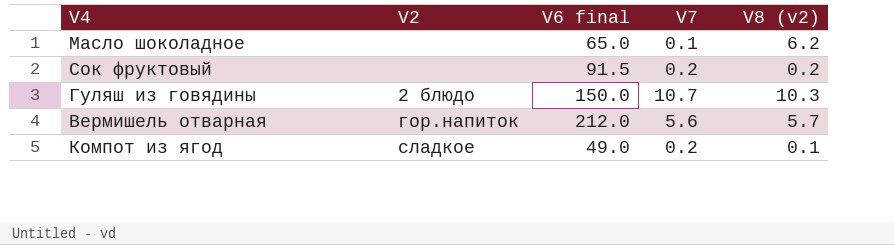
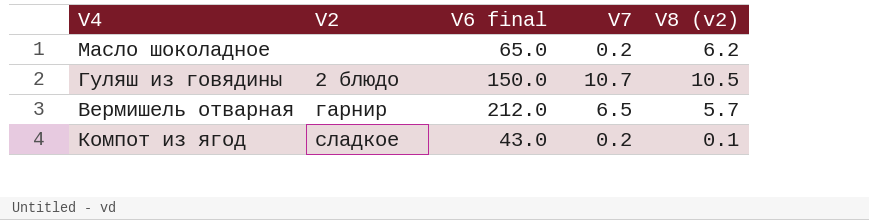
row Сок фруктовый: none | 91.5 | 0.2 | 0.2 -> none
Масло шоколадное | V7: 0.1 -> 0.2
Гуляш из говядины | V8 (v2): 10.3 -> 10.5
Вермишель отварная | V2: гор.напиток -> гарнир
Вермишель отварная | V7: 5.6 -> 6.5
Компот из ягод | V6 final: 49.0 -> 43.0

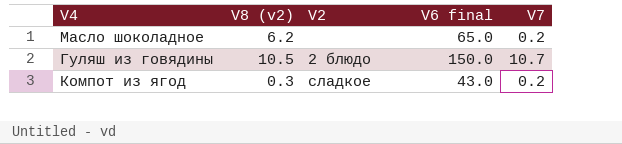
column V8 (v2) | position: 5 -> 2
row Вермишель отварная: гарнир | 212.0 | 6.5 | 5.7 -> none
Компот из ягод | V8 (v2): 0.1 -> 0.3

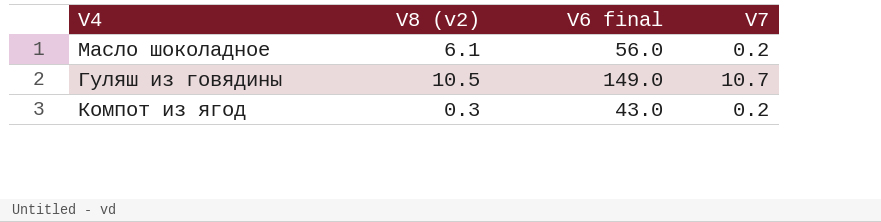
column V2 | position: 3 -> none
Масло шоколадное | V8 (v2): 6.2 -> 6.1
Масло шоколадное | V6 final: 65.0 -> 56.0
Гуляш из говядины | V6 final: 150.0 -> 149.0

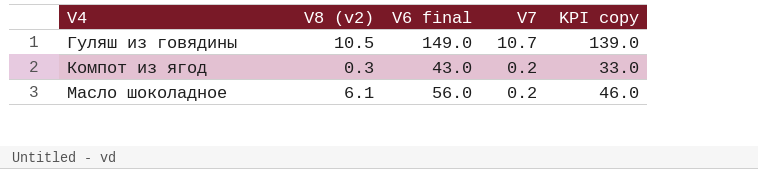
row order: none -> V4 ascending
column KPI copy | formula: none -> [V6 final] - 10

